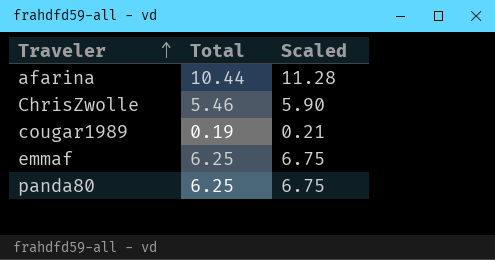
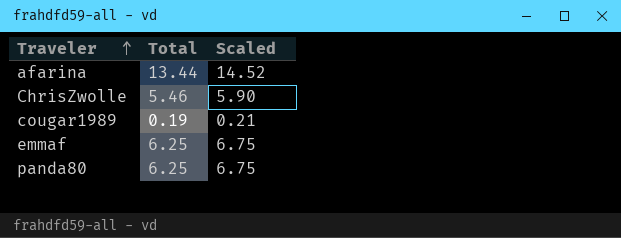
afarina | Total: 10.44 -> 13.44
afarina | Scaled: 11.28 -> 14.52

